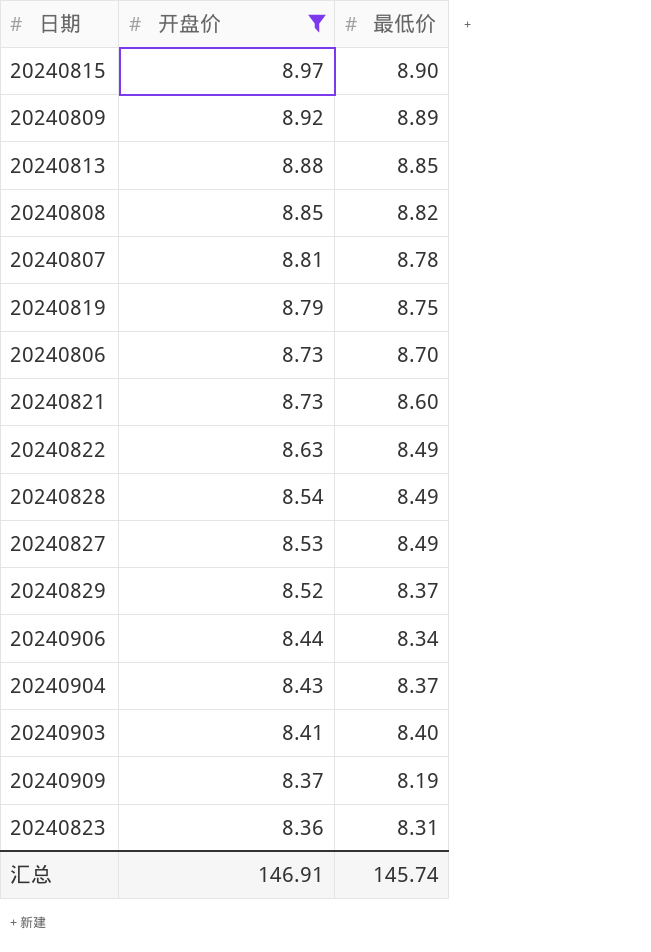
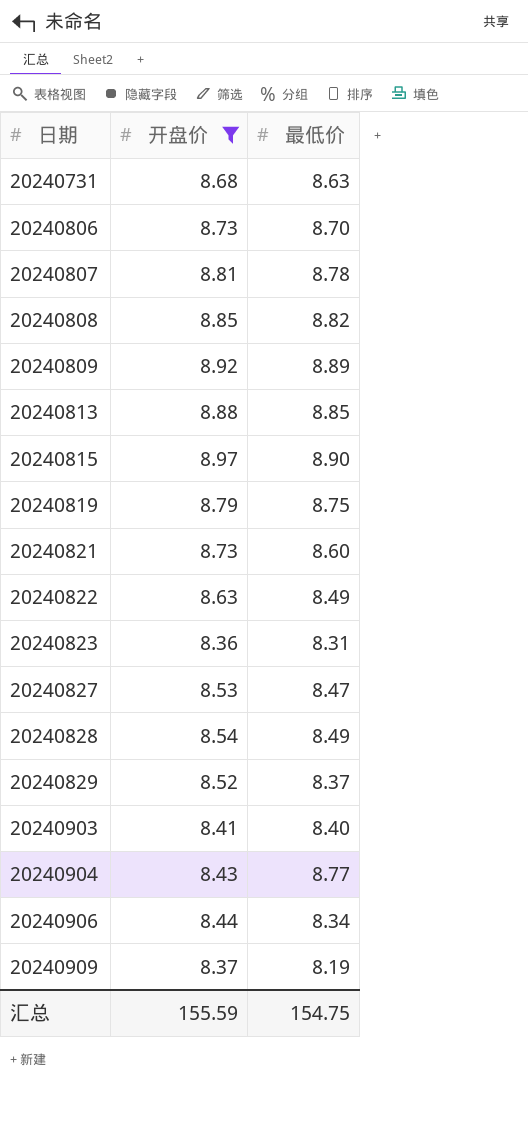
row order: 开盘价 descending -> 日期 ascending
row 20240731: none -> 8.68 | 8.63
20240827 | 最低价: 8.49 -> 8.47
20240904 | 最低价: 8.37 -> 8.77
汇总 | 开盘价: 146.91 -> 155.59
汇总 | 最低价: 145.74 -> 154.75

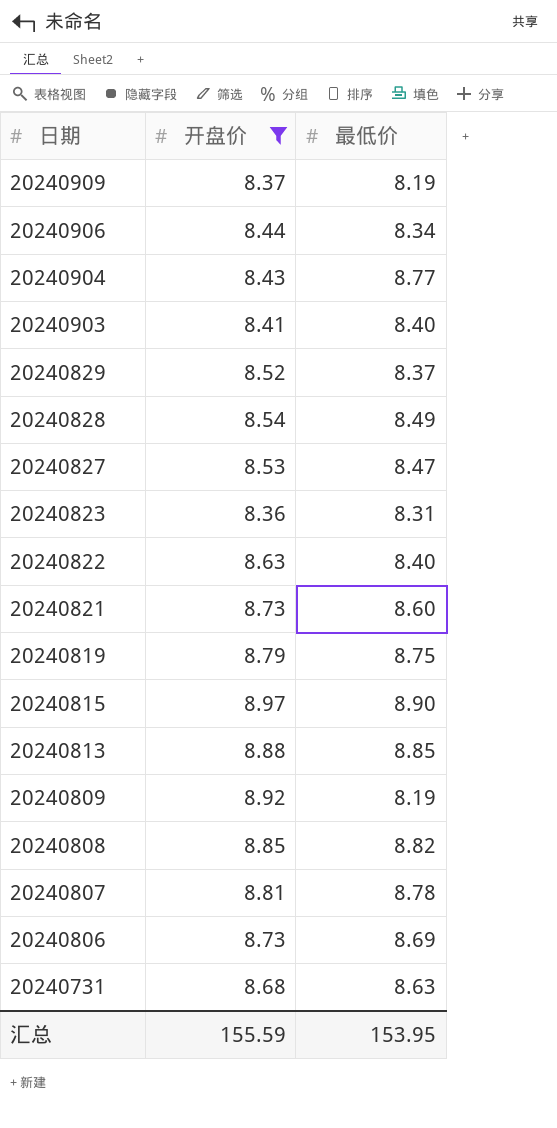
row order: 日期 ascending -> 日期 descending
20240822 | 最低价: 8.49 -> 8.40
20240809 | 最低价: 8.89 -> 8.19
20240806 | 最低价: 8.70 -> 8.69
汇总 | 最低价: 154.75 -> 153.95

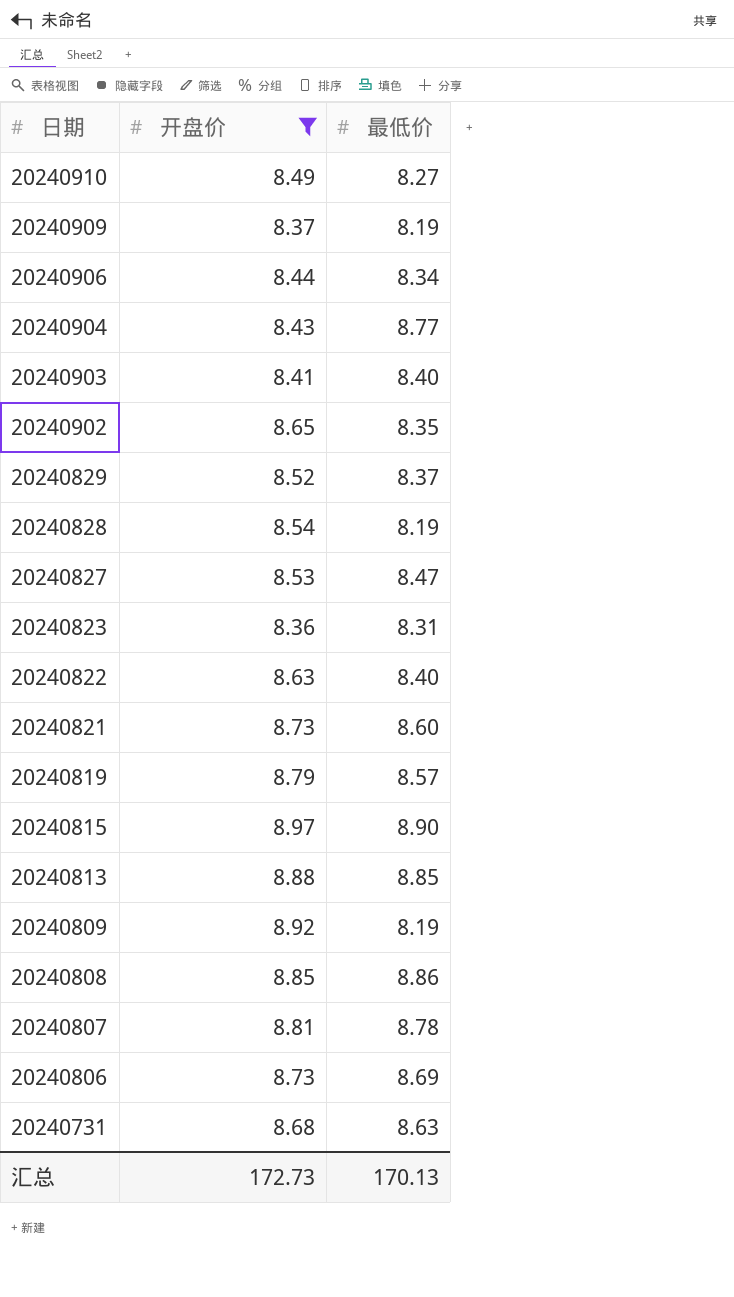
row 20240910: none -> 8.49 | 8.27
row 20240902: none -> 8.65 | 8.35
20240828 | 最低价: 8.49 -> 8.19
20240819 | 最低价: 8.75 -> 8.57
20240808 | 最低价: 8.82 -> 8.86
汇总 | 开盘价: 155.59 -> 172.73
汇总 | 最低价: 153.95 -> 170.13

